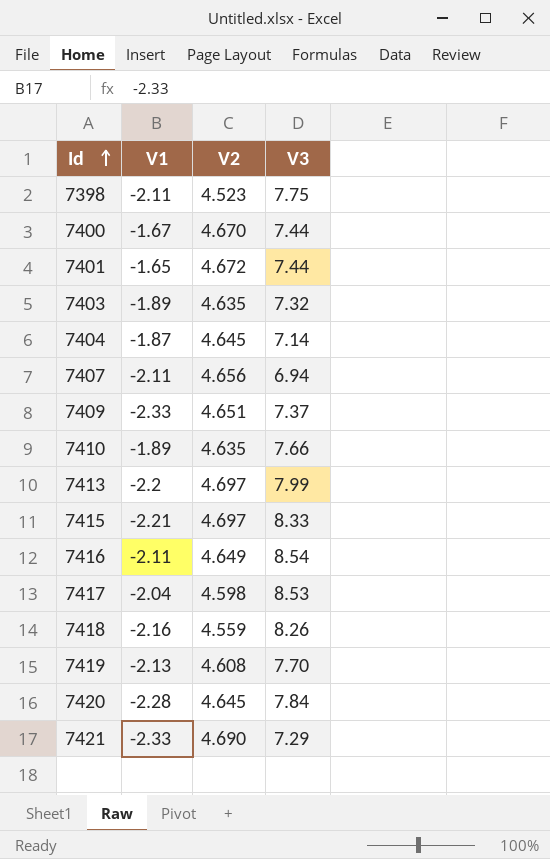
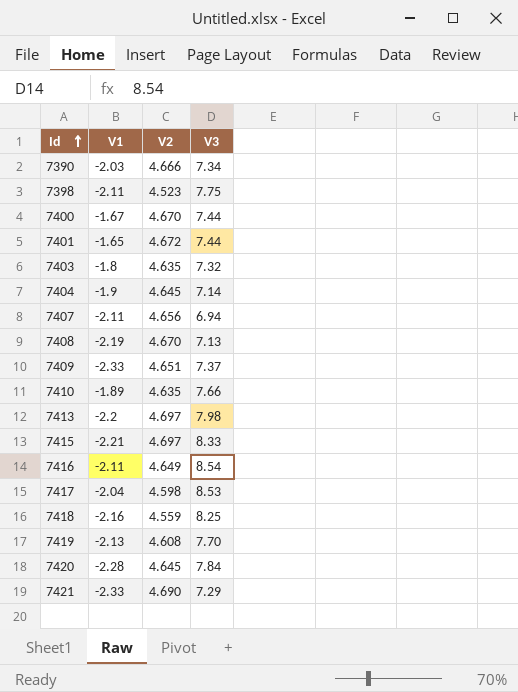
row 7390: none -> -2.03 | 4.666 | 7.34
7403 | V1: -1.89 -> -1.8
7404 | V1: -1.87 -> -1.9
row 7408: none -> -2.19 | 4.670 | 7.13
7413 | V3: 7.99 -> 7.98
7418 | V3: 8.26 -> 8.25

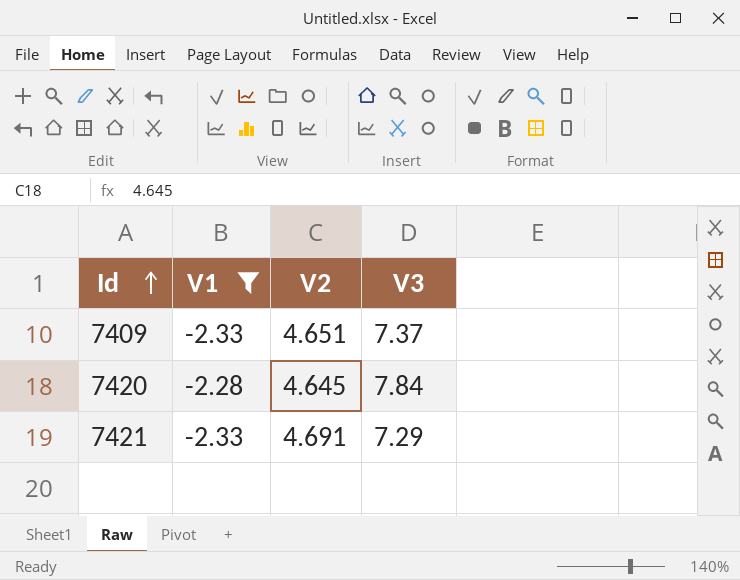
filter: none -> V1 <= -2.28
7421 | V2: 4.690 -> 4.691

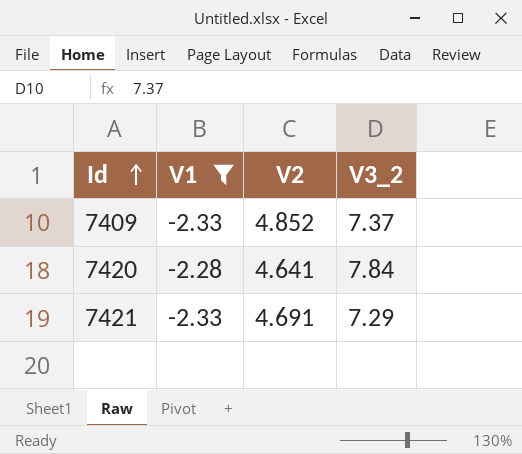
column name: V3 -> V3_2
7409 | V2: 4.651 -> 4.852
7420 | V2: 4.645 -> 4.641

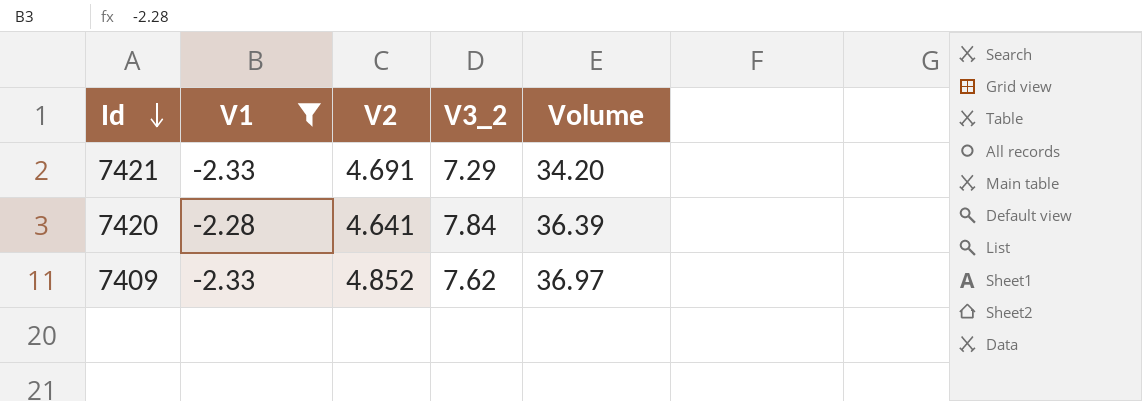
row order: Id ascending -> Id descending
column Volume | formula: none -> [V2] * [V3_2]
7409 | V3_2: 7.37 -> 7.62

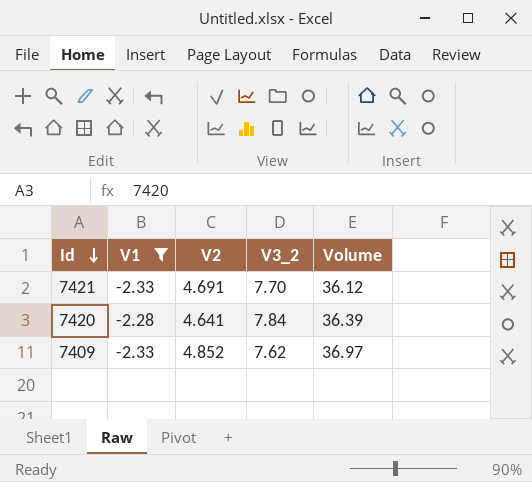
7421 | V3_2: 7.29 -> 7.70
7421 | Volume: 34.20 -> 36.12

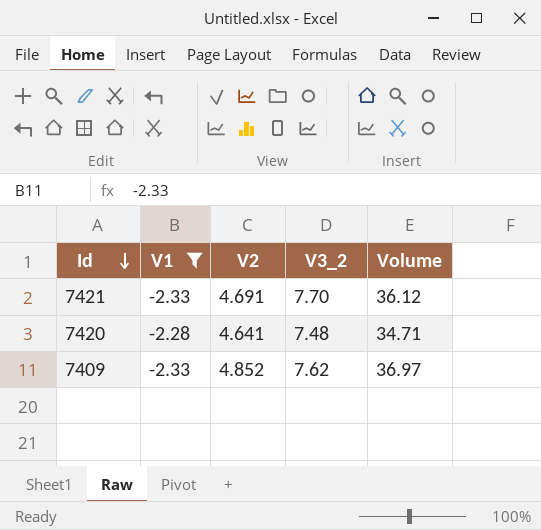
7420 | V3_2: 7.84 -> 7.48
7420 | Volume: 36.39 -> 34.71

